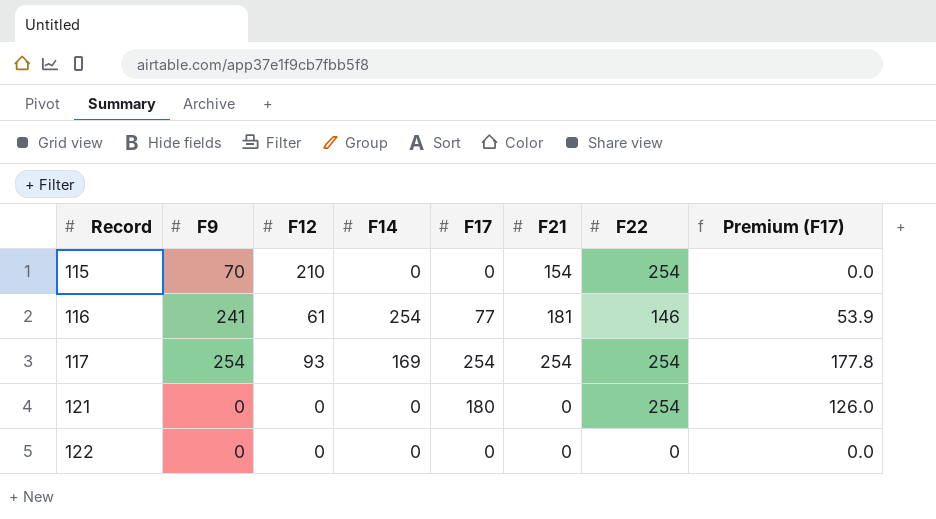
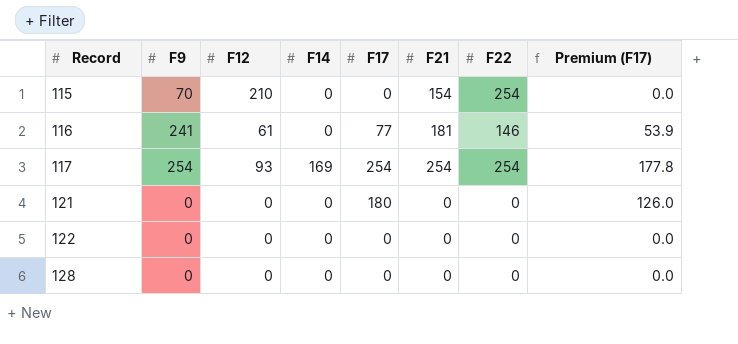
116 | F14: 254 -> 0
121 | F22: 254 -> 0
row 128: none -> 0 | 0 | 0 | 0 | 0 | 0 | 0.0

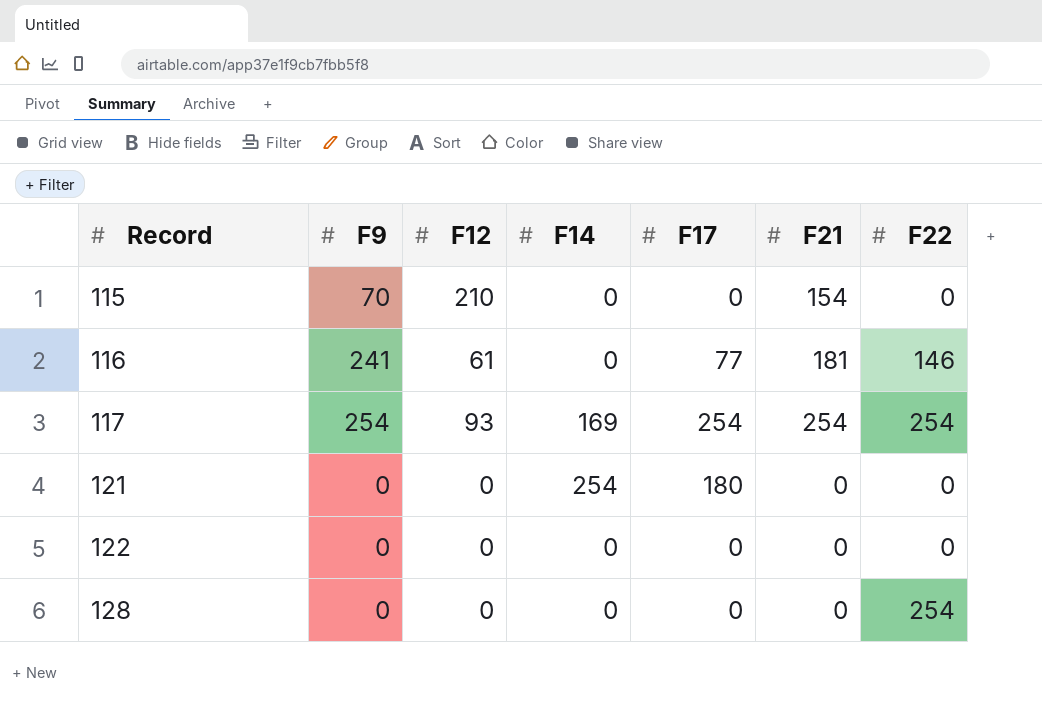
column Premium (F17) | formula: [F17] * 0.7 -> none
115 | F22: 254 -> 0
121 | F14: 0 -> 254
128 | F22: 0 -> 254

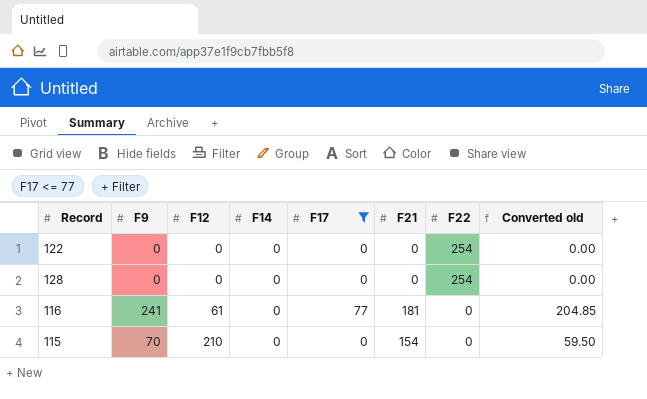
filter: none -> F17 <= 77
row order: Record ascending -> F12 ascending
column Converted old | formula: none -> [F9] * 0.85
122 | F22: 0 -> 254
116 | F22: 146 -> 0

